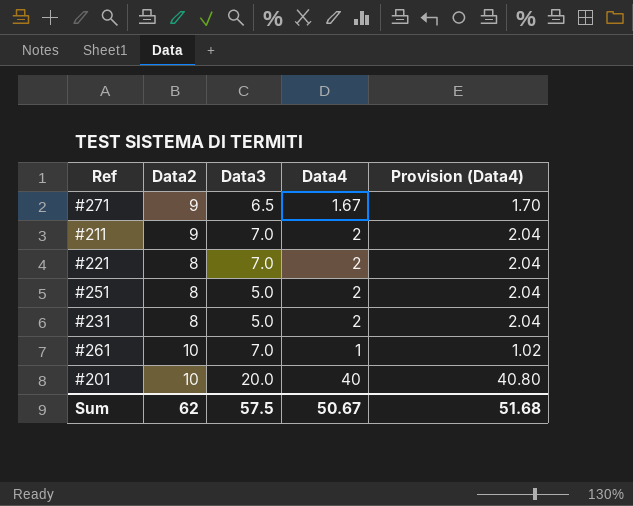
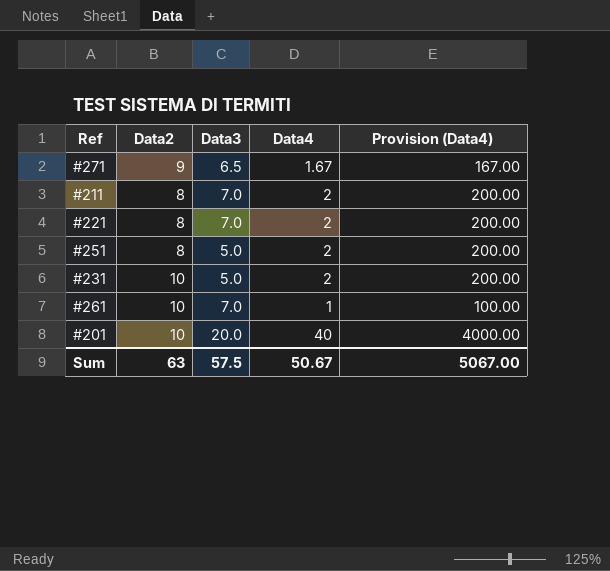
column Provision (Data4) | formula: [Data4] * 1.02 -> [Data4] * 100
#211 | Data2: 9 -> 8
#231 | Data2: 8 -> 10
Sum | Data2: 62 -> 63
Sum | Provision (Data4): 51.68 -> 5067.00

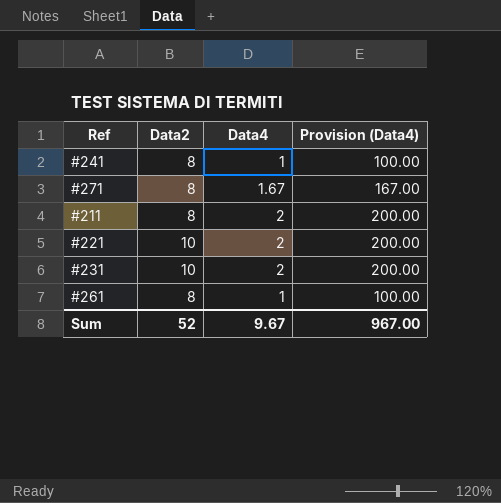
column Data3 | position: 3 -> none
row #251: 8 | 5.0 | 2 | 200.00 -> none
row #201: 10 | 20.0 | 40 | 4000.00 -> none
row #241: none -> 8 | 1 | 100.00
#271 | Data2: 9 -> 8
#221 | Data2: 8 -> 10
#261 | Data2: 10 -> 8
Sum | Data2: 63 -> 52
Sum | Data4: 50.67 -> 9.67
Sum | Provision (Data4): 5067.00 -> 967.00

